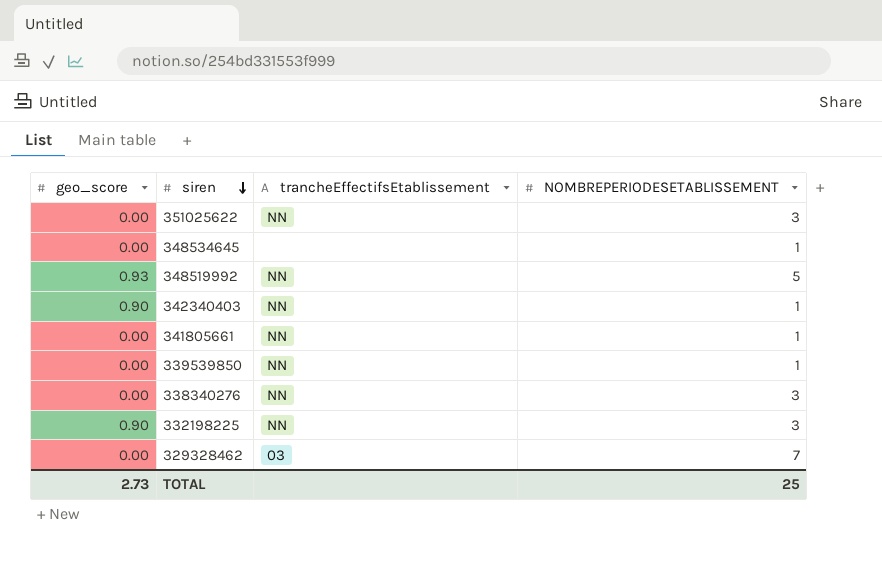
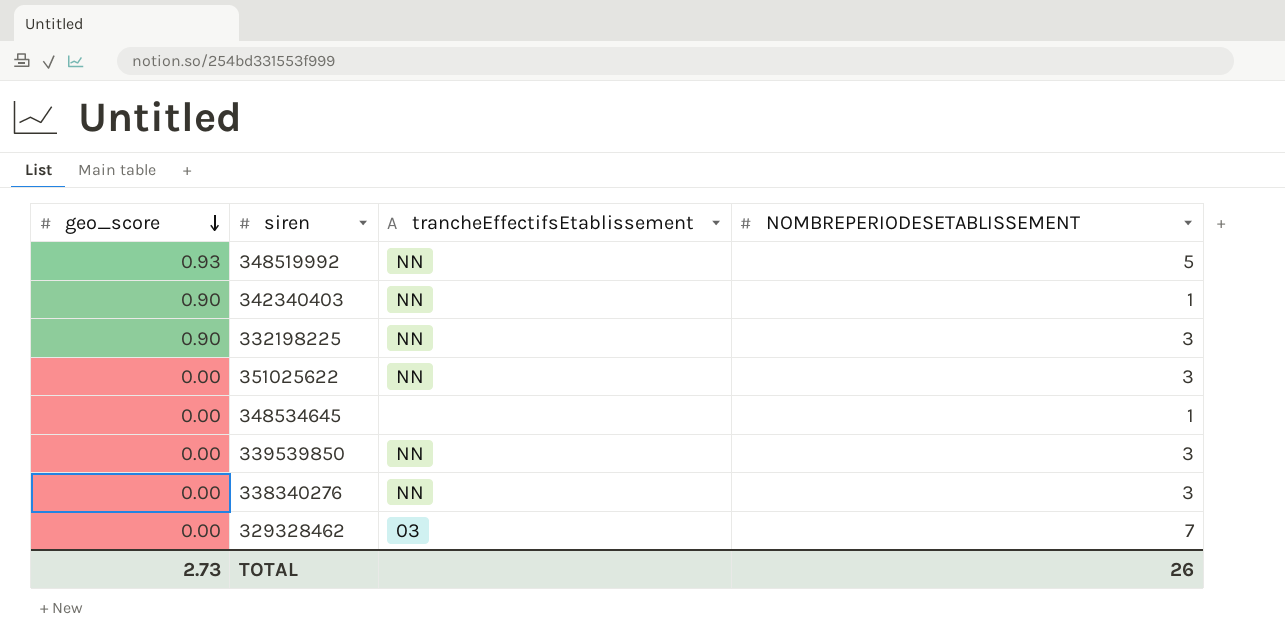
row order: siren descending -> geo_score descending
row 341805661: 0.00 | NN | 1 -> none
339539850 | NOMBREPERIODESETABLISSEMENT: 1 -> 3
TOTAL | NOMBREPERIODESETABLISSEMENT: 25 -> 26

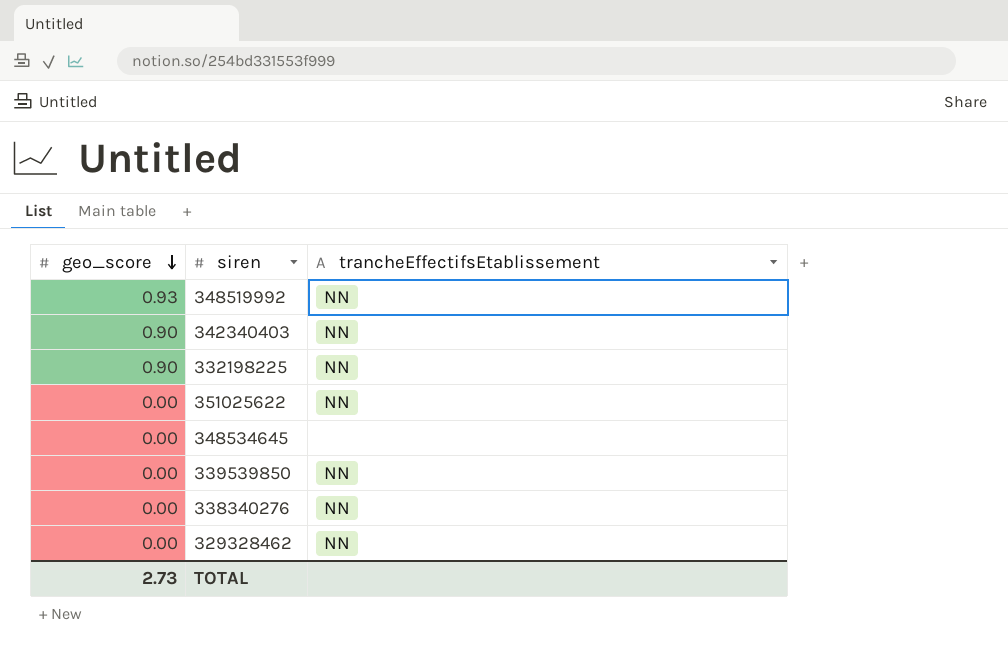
column NOMBREPERIODESETABLISSEMENT | position: 4 -> none
329328462 | trancheEffectifsEtablissement: 03 -> NN

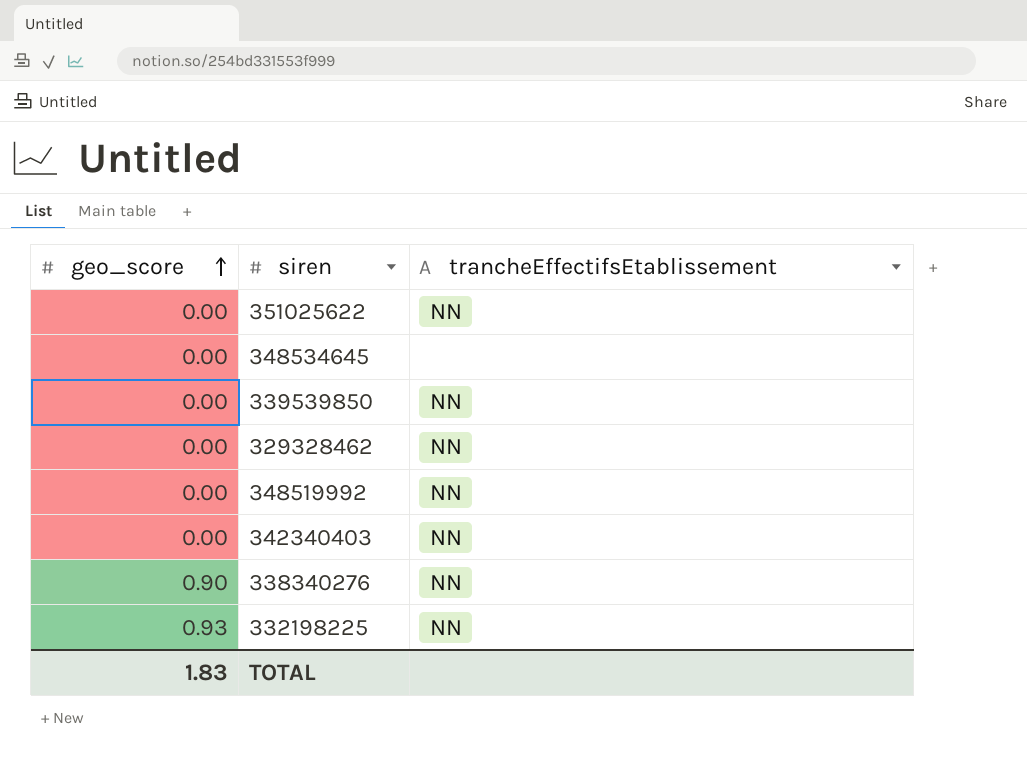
row order: geo_score descending -> geo_score ascending
348519992 | geo_score: 0.93 -> 0.00
342340403 | geo_score: 0.90 -> 0.00
338340276 | geo_score: 0.00 -> 0.90
332198225 | geo_score: 0.90 -> 0.93
TOTAL | geo_score: 2.73 -> 1.83

